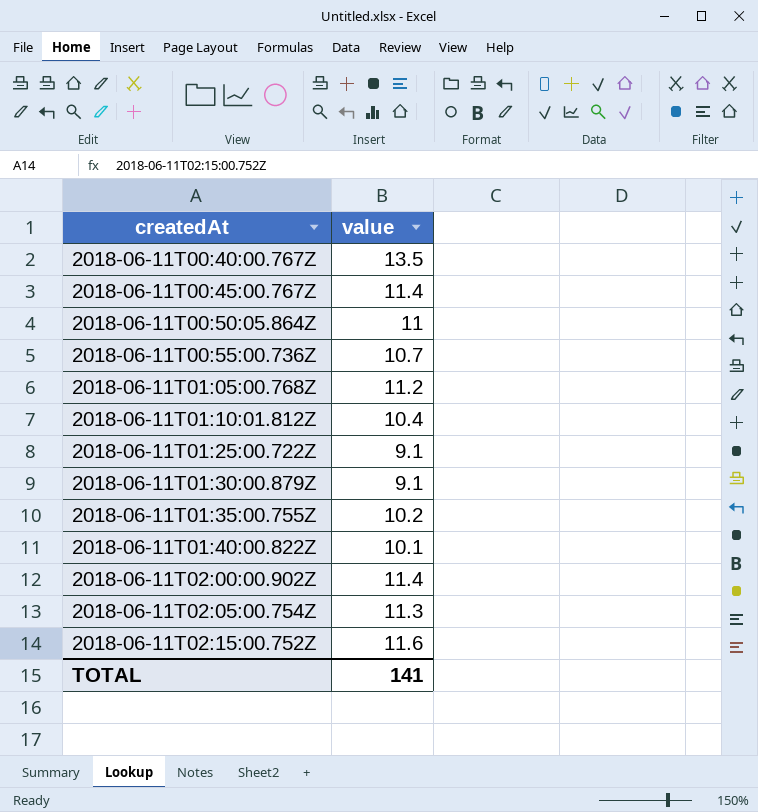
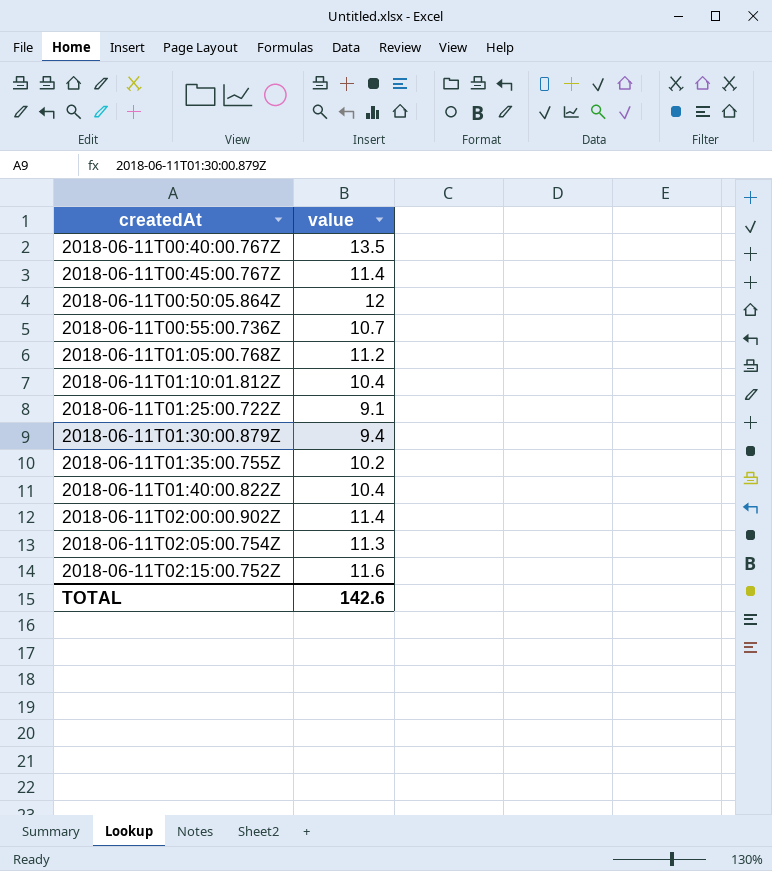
2018-06-11T00:50:05.864Z | value: 11 -> 12
2018-06-11T01:30:00.879Z | value: 9.1 -> 9.4
2018-06-11T01:40:00.822Z | value: 10.1 -> 10.4
TOTAL | value: 141 -> 142.6

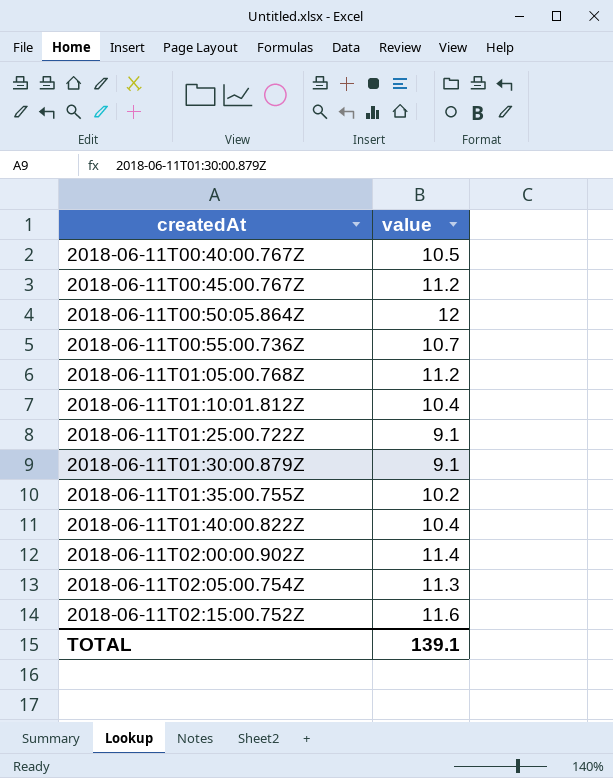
2018-06-11T00:40:00.767Z | value: 13.5 -> 10.5
2018-06-11T00:45:00.767Z | value: 11.4 -> 11.2
2018-06-11T01:30:00.879Z | value: 9.4 -> 9.1
TOTAL | value: 142.6 -> 139.1

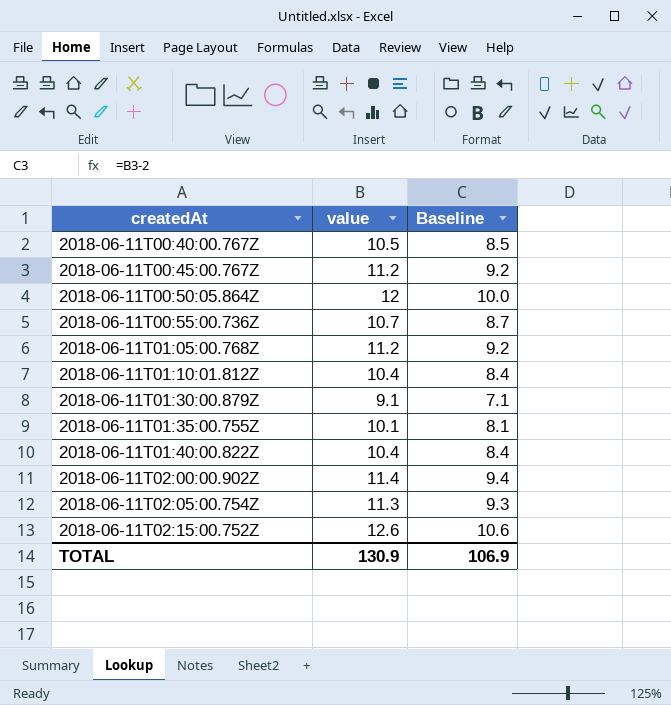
column Baseline | formula: none -> [value] - 2
row 2018-06-11T01:25:00.722Z: 9.1 -> none
2018-06-11T01:35:00.755Z | value: 10.2 -> 10.1
2018-06-11T02:15:00.752Z | value: 11.6 -> 12.6
TOTAL | value: 139.1 -> 130.9

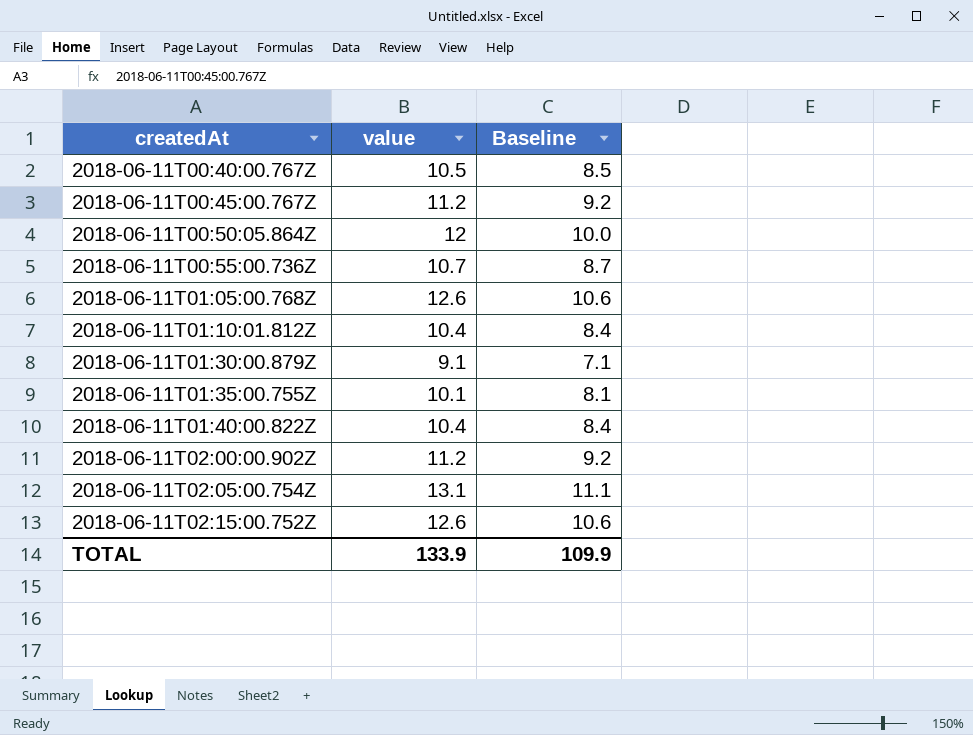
2018-06-11T01:05:00.768Z | value: 11.2 -> 12.6
2018-06-11T01:05:00.768Z | Baseline: 9.2 -> 10.6
2018-06-11T02:00:00.902Z | value: 11.4 -> 11.2
2018-06-11T02:00:00.902Z | Baseline: 9.4 -> 9.2
2018-06-11T02:05:00.754Z | value: 11.3 -> 13.1
2018-06-11T02:05:00.754Z | Baseline: 9.3 -> 11.1
TOTAL | value: 130.9 -> 133.9
TOTAL | Baseline: 106.9 -> 109.9

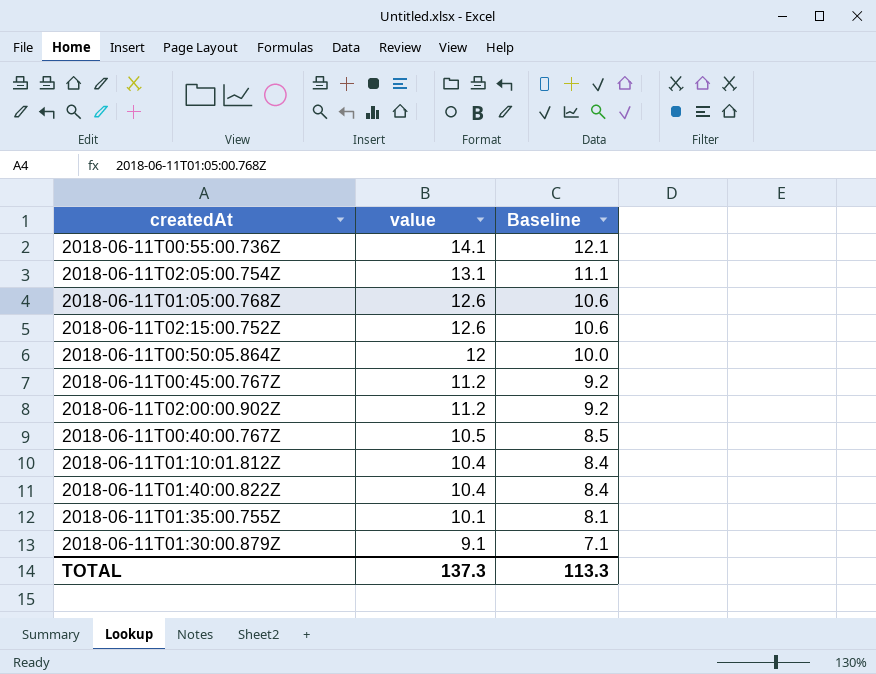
row order: createdAt ascending -> value descending
2018-06-11T00:55:00.736Z | value: 10.7 -> 14.1
2018-06-11T00:55:00.736Z | Baseline: 8.7 -> 12.1
TOTAL | value: 133.9 -> 137.3
TOTAL | Baseline: 109.9 -> 113.3

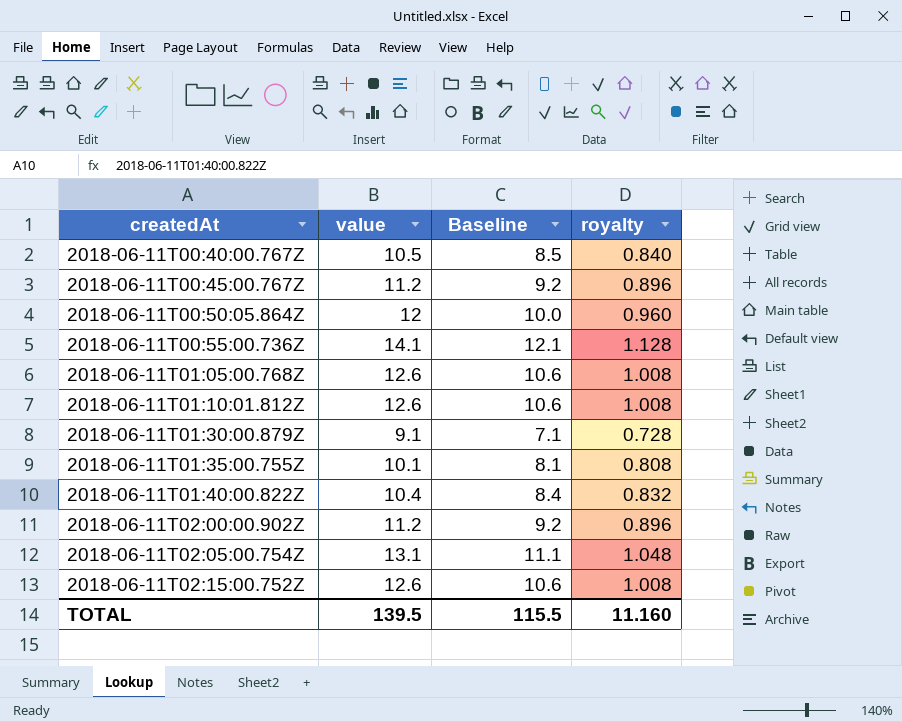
row order: value descending -> createdAt ascending
column royalty | formula: none -> [value] * 0.08
2018-06-11T01:10:01.812Z | value: 10.4 -> 12.6
2018-06-11T01:10:01.812Z | Baseline: 8.4 -> 10.6
TOTAL | value: 137.3 -> 139.5
TOTAL | Baseline: 113.3 -> 115.5

